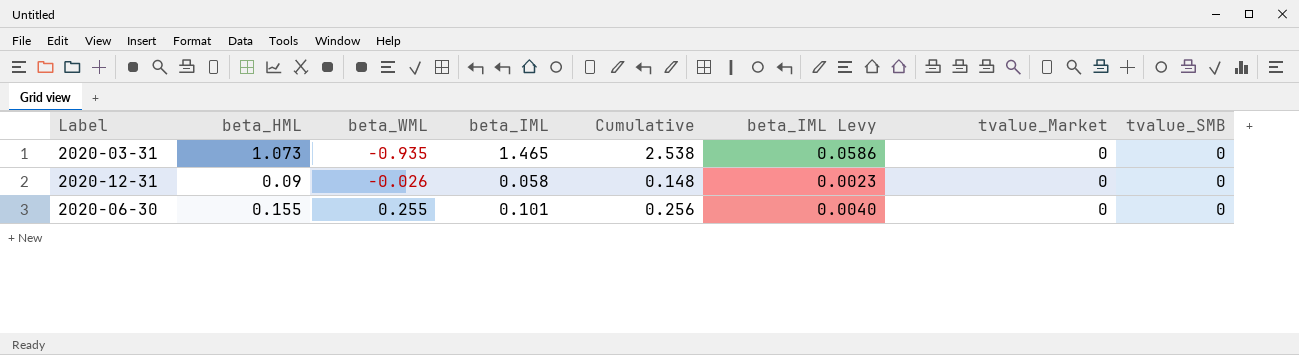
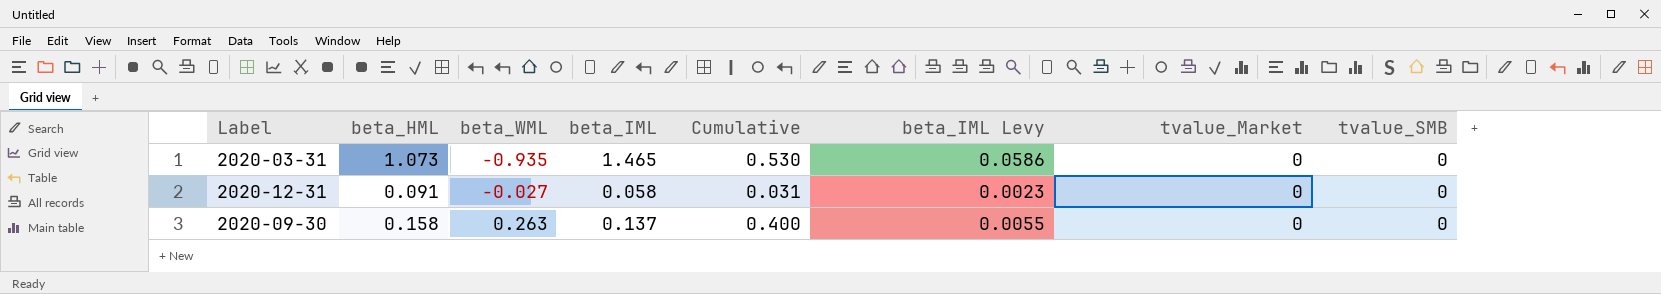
column Cumulative | formula: [beta_HML] + [beta_IML] -> [beta_WML] + [beta_IML]
row 2020-06-30: 0.155 | 0.255 | 0.101 | 0.256 | 0.0040 | 0 | 0 -> none
2020-12-31 | beta_HML: 0.09 -> 0.091
2020-12-31 | beta_WML: -0.026 -> -0.027
row 2020-09-30: none -> 0.158 | 0.263 | 0.137 | 0.400 | 0.0055 | 0 | 0

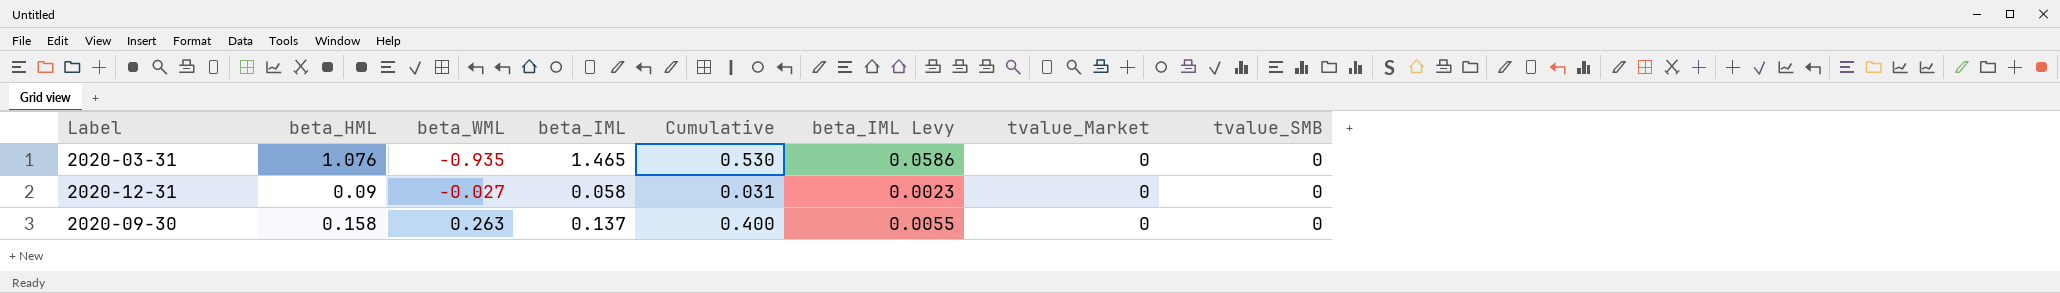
2020-03-31 | beta_HML: 1.073 -> 1.076
2020-12-31 | beta_HML: 0.091 -> 0.09

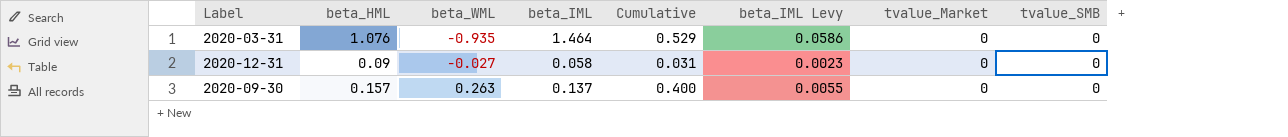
2020-03-31 | beta_IML: 1.465 -> 1.464
2020-03-31 | Cumulative: 0.530 -> 0.529
2020-09-30 | beta_HML: 0.158 -> 0.157

